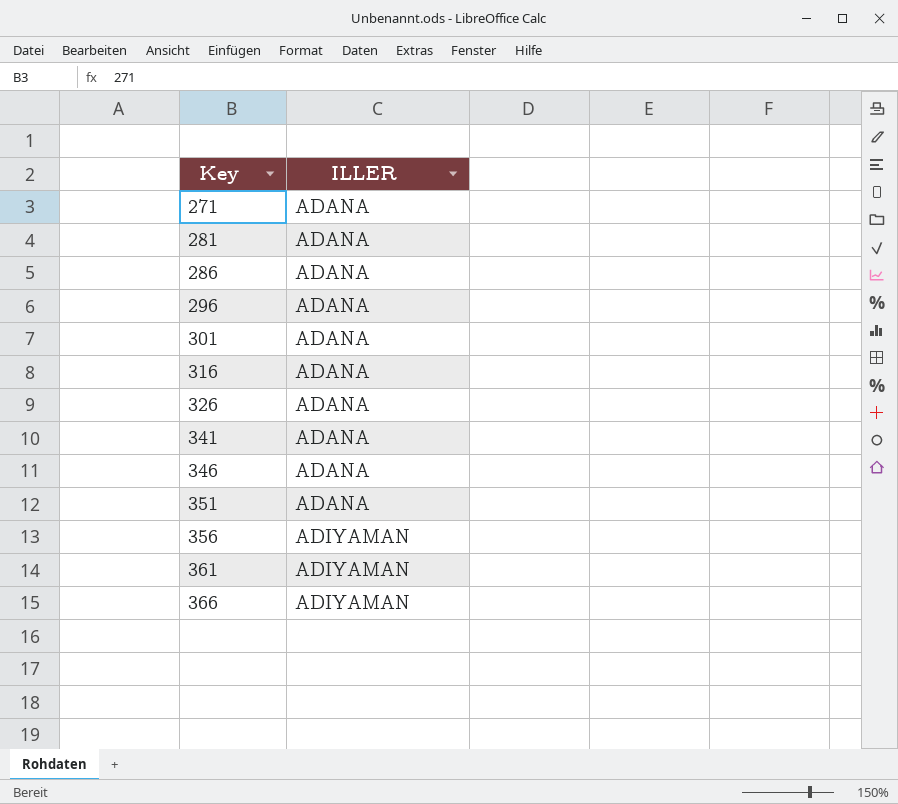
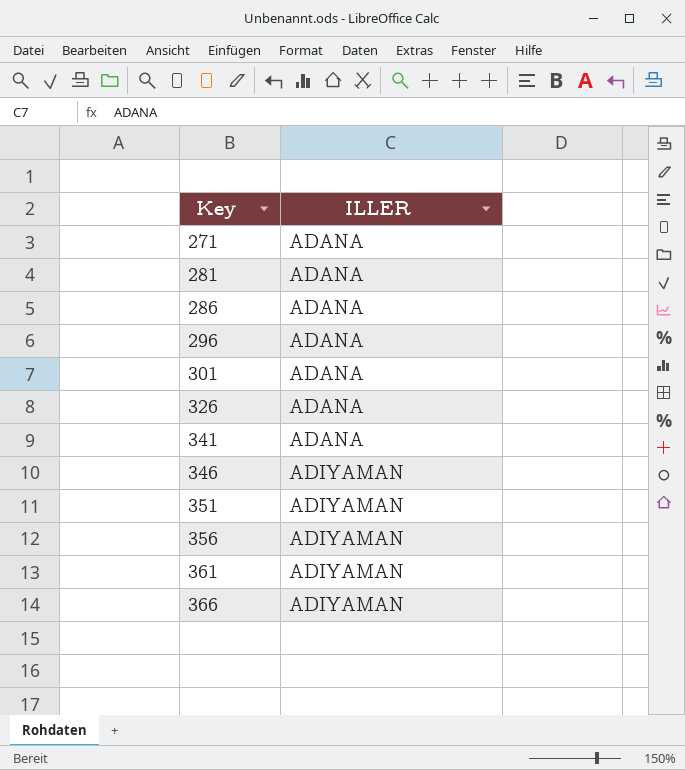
row 316: ADANA -> none
346 | ILLER: ADANA -> ADIYAMAN
351 | ILLER: ADANA -> ADIYAMAN

